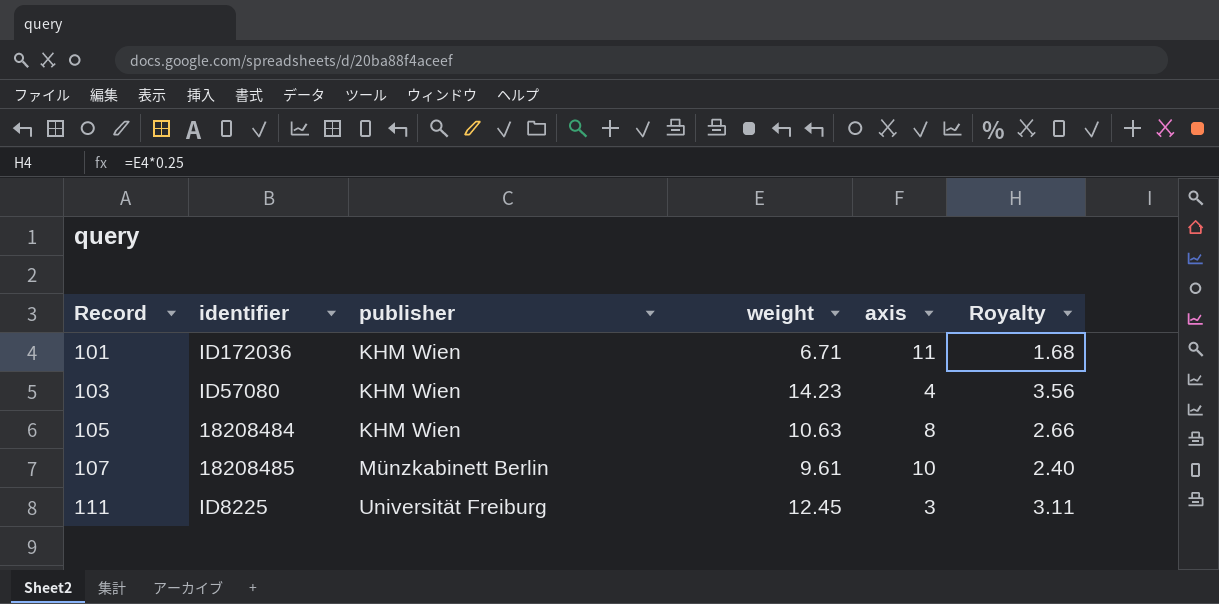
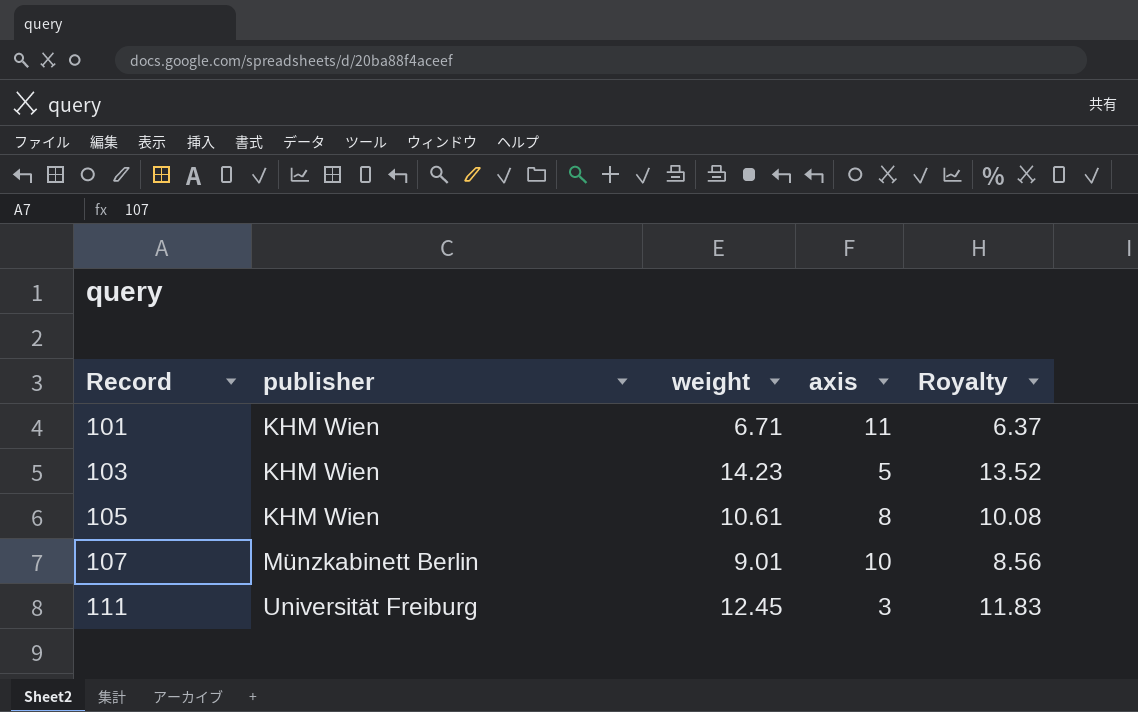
column identifier | position: 2 -> none
column Royalty | formula: [weight] * 0.25 -> [weight] * 0.95
103 | axis: 4 -> 5
105 | weight: 10.63 -> 10.61
107 | weight: 9.61 -> 9.01

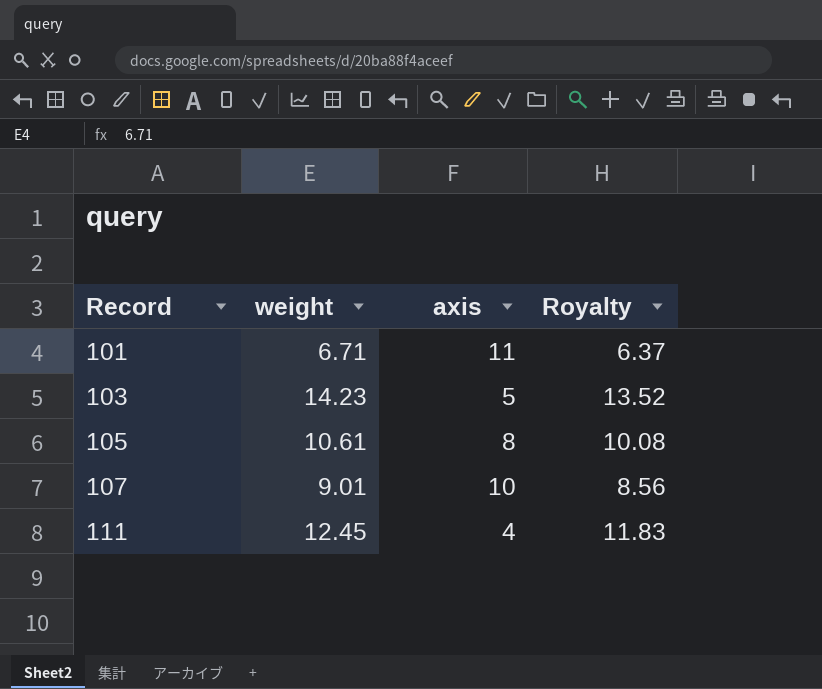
column publisher | position: 2 -> none
111 | axis: 3 -> 4

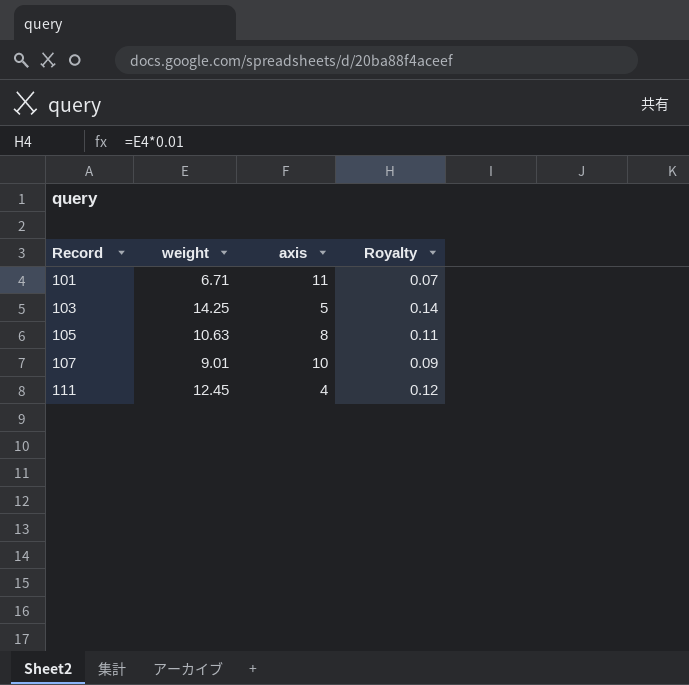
column Royalty | formula: [weight] * 0.95 -> [weight] * 0.01
103 | weight: 14.23 -> 14.25
105 | weight: 10.61 -> 10.63

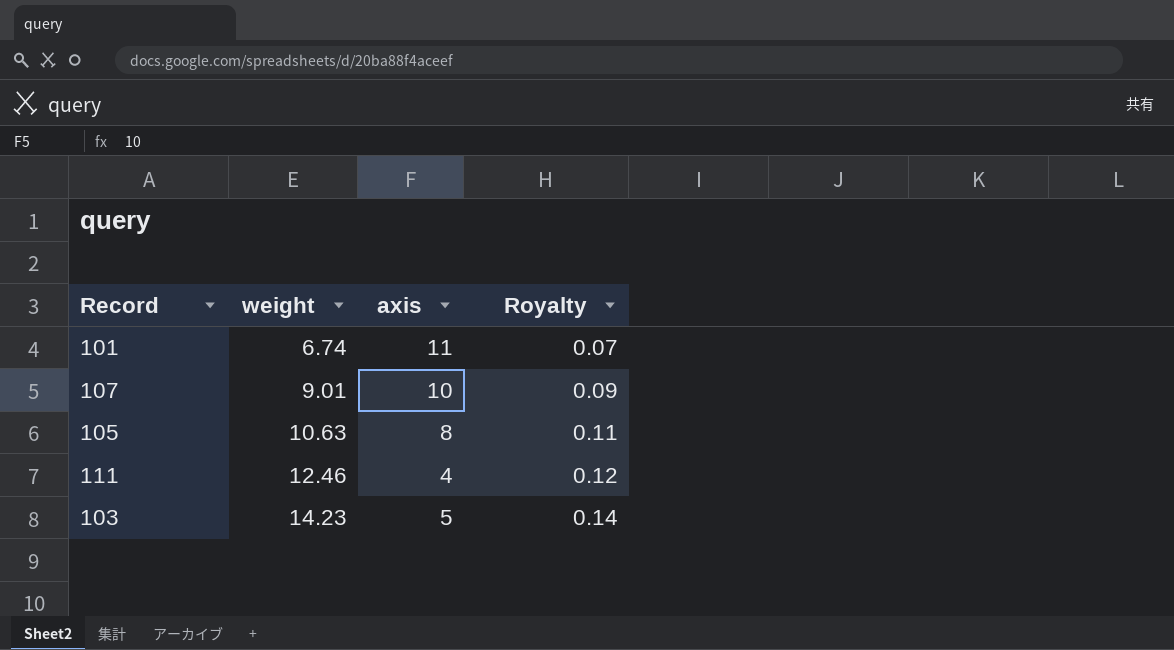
row order: Record ascending -> weight ascending
101 | weight: 6.71 -> 6.74
111 | weight: 12.45 -> 12.46
103 | weight: 14.25 -> 14.23

